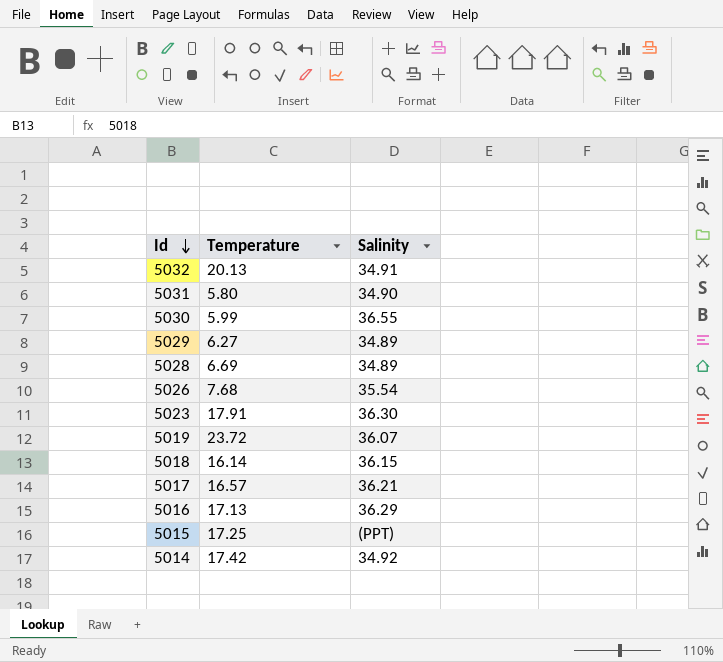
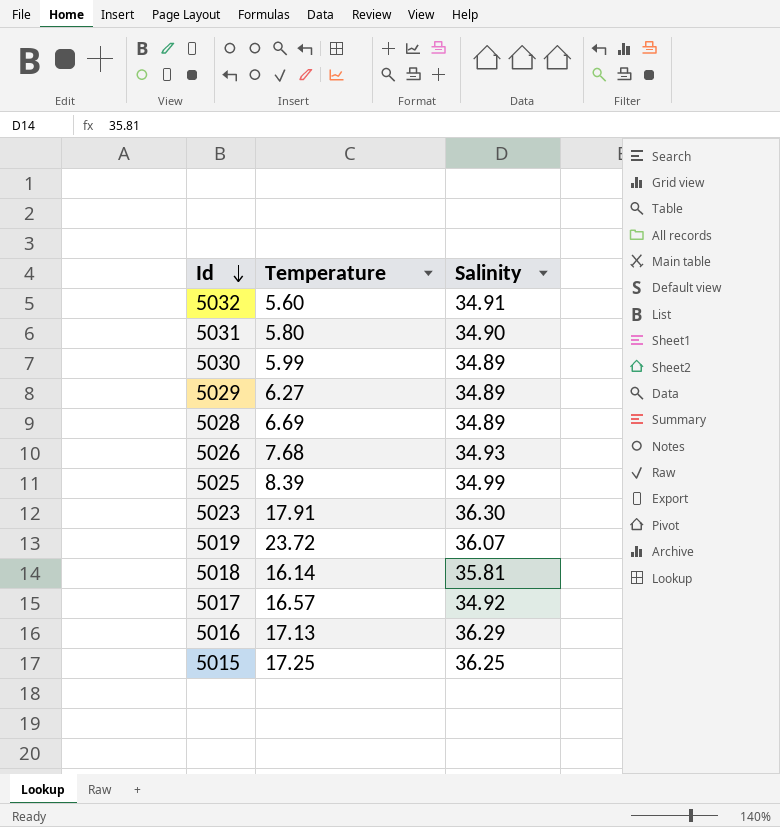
row 5014: 17.42 | 34.92 -> none
5032 | Temperature: 20.13 -> 5.60
5030 | Salinity: 36.55 -> 34.89
5026 | Salinity: 35.54 -> 34.93
row 5025: none -> 8.39 | 34.99
5018 | Salinity: 36.15 -> 35.81
5017 | Salinity: 36.21 -> 34.92
5015 | Salinity: (PPT) -> 36.25

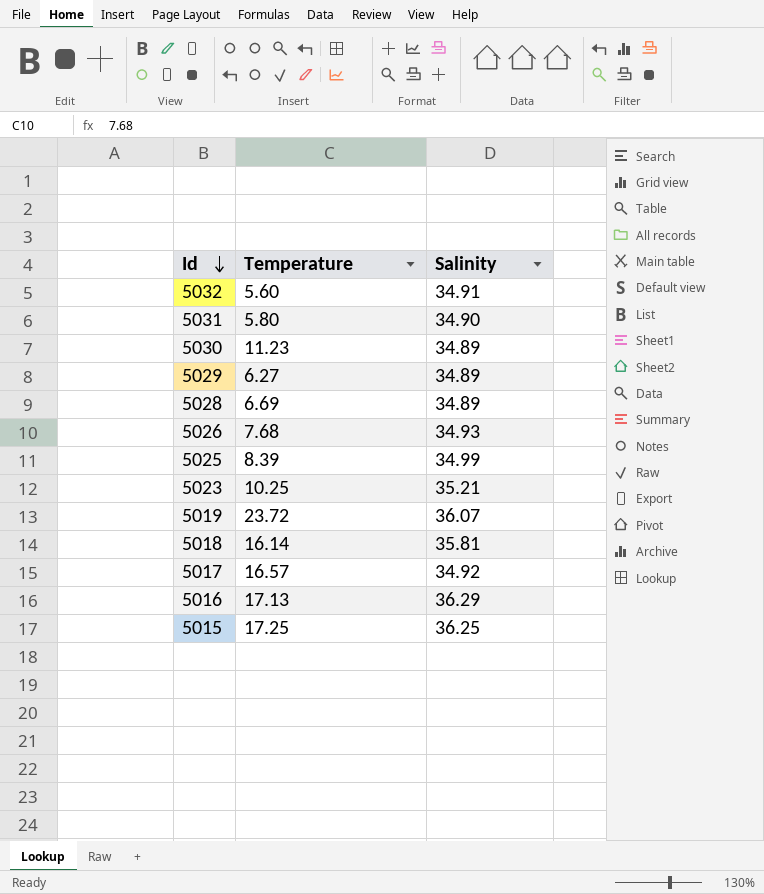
5030 | Temperature: 5.99 -> 11.23
5023 | Temperature: 17.91 -> 10.25
5023 | Salinity: 36.30 -> 35.21

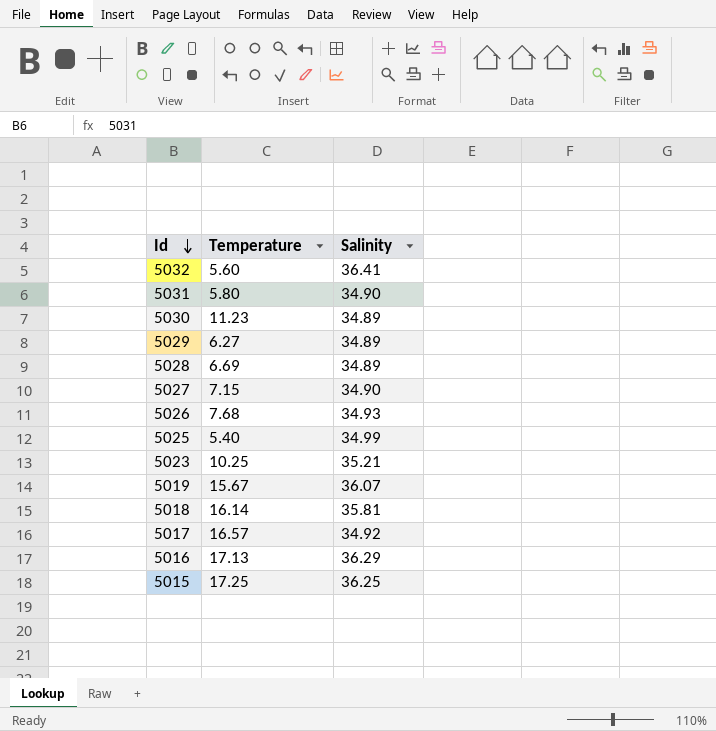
5032 | Salinity: 34.91 -> 36.41
row 5027: none -> 7.15 | 34.90
5025 | Temperature: 8.39 -> 5.40
5019 | Temperature: 23.72 -> 15.67

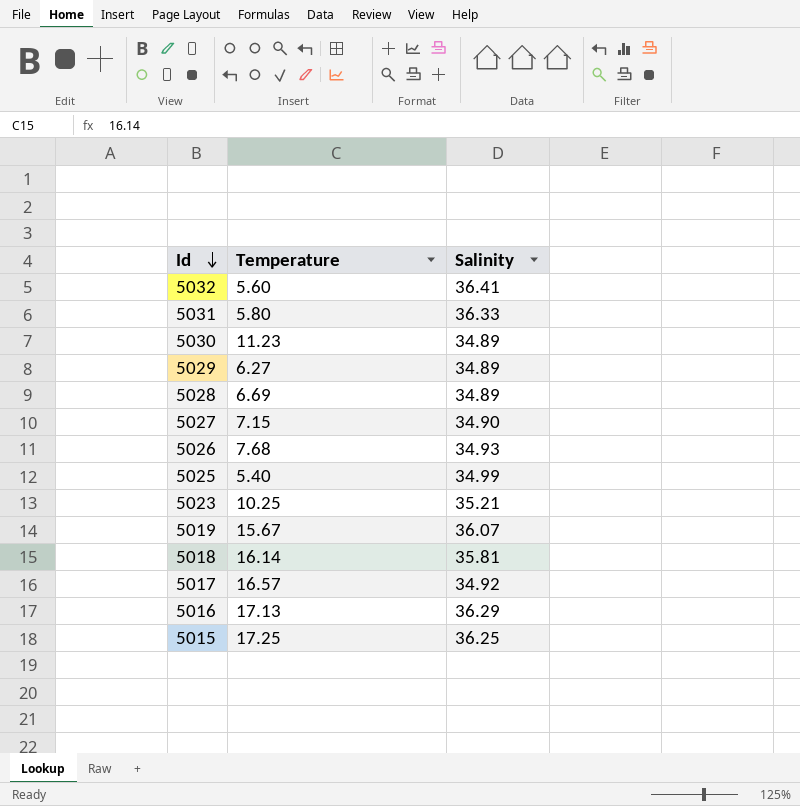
5031 | Salinity: 34.90 -> 36.33

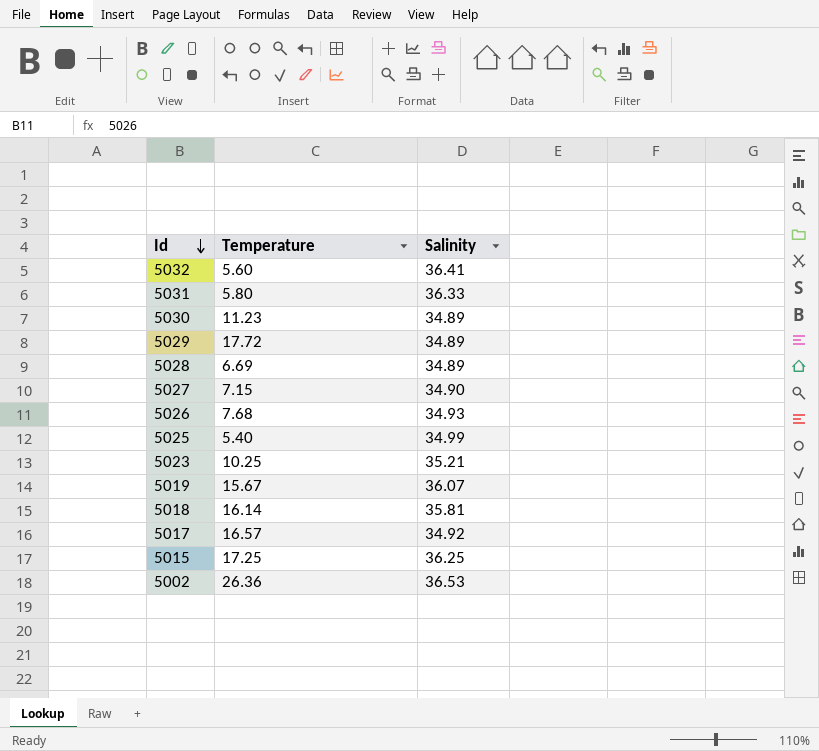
row 5016: 17.13 | 36.29 -> none
5029 | Temperature: 6.27 -> 17.72
row 5002: none -> 26.36 | 36.53

